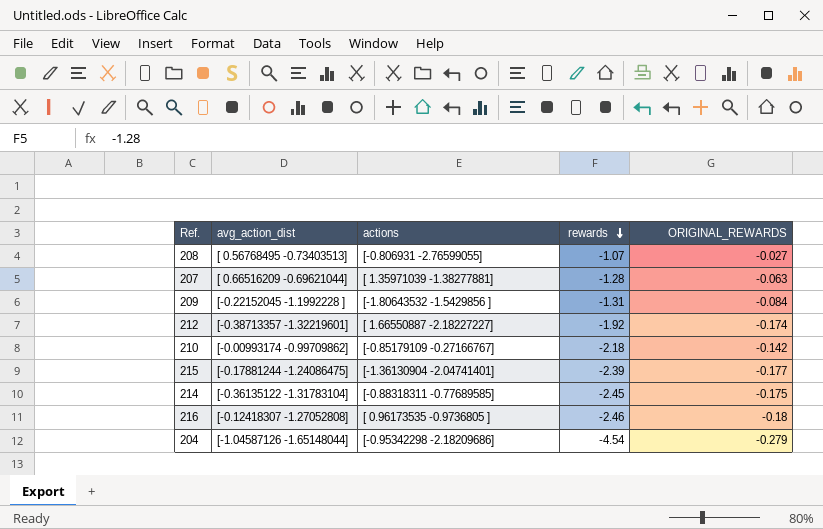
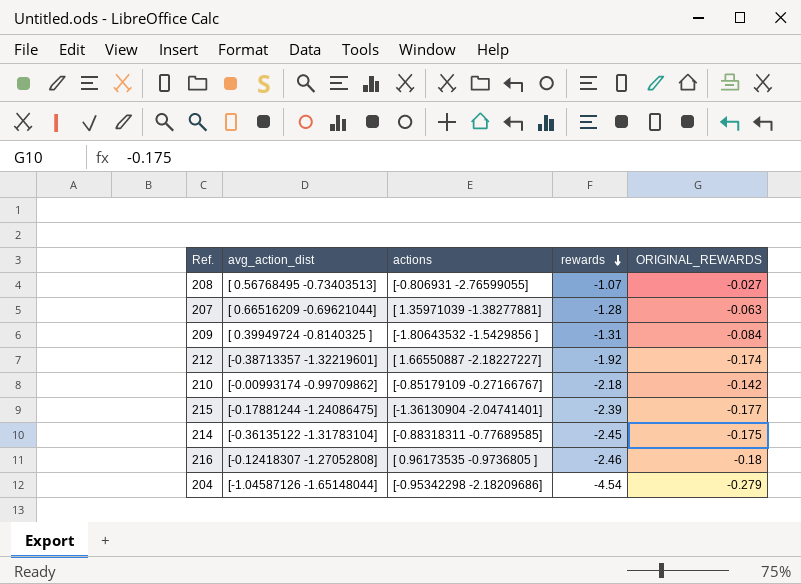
209 | avg_action_dist: [-0.22152045 -1.1992228 ] -> [ 0.39949724 -0.8140325 ]

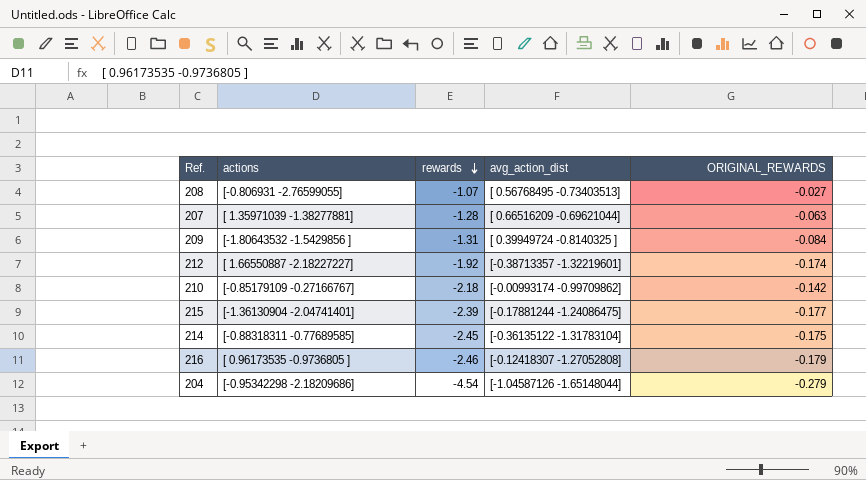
column avg_action_dist | position: 2 -> 4
216 | ORIGINAL_REWARDS: -0.18 -> -0.179

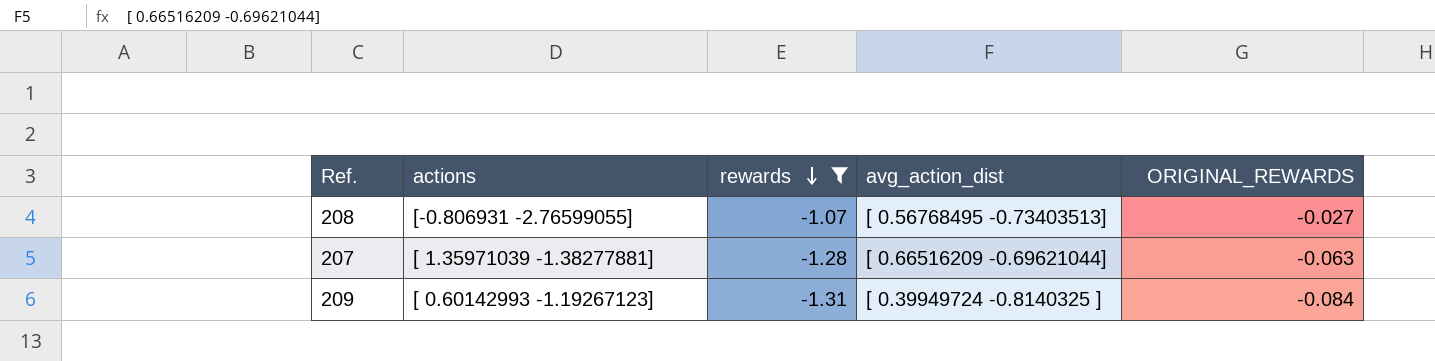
filter: none -> rewards >= -1.31
209 | actions: [-1.80643532 -1.5429856 ] -> [ 0.60142993 -1.19267123]

